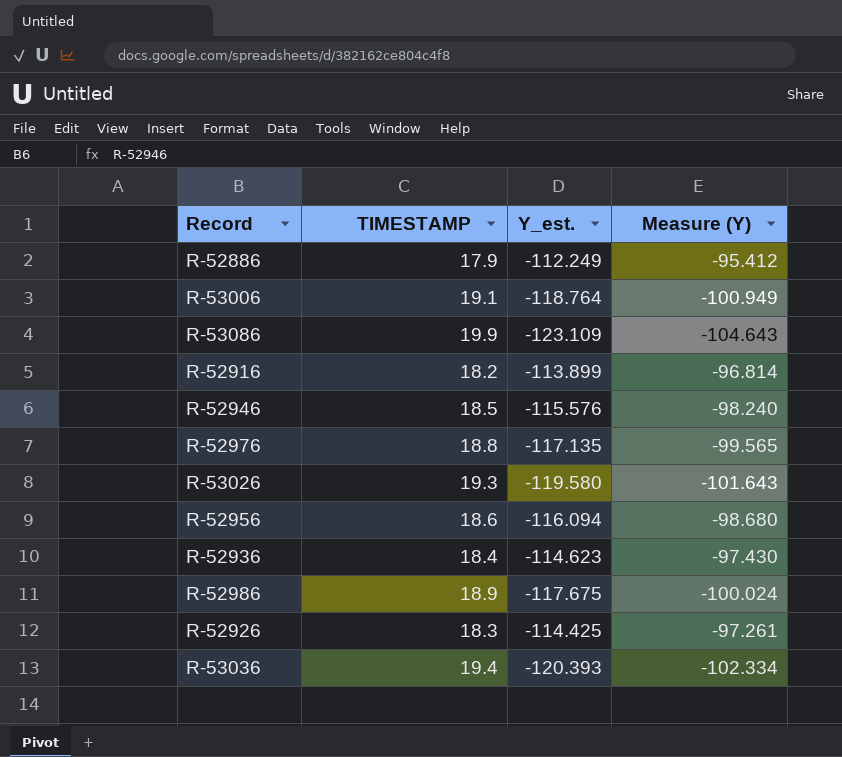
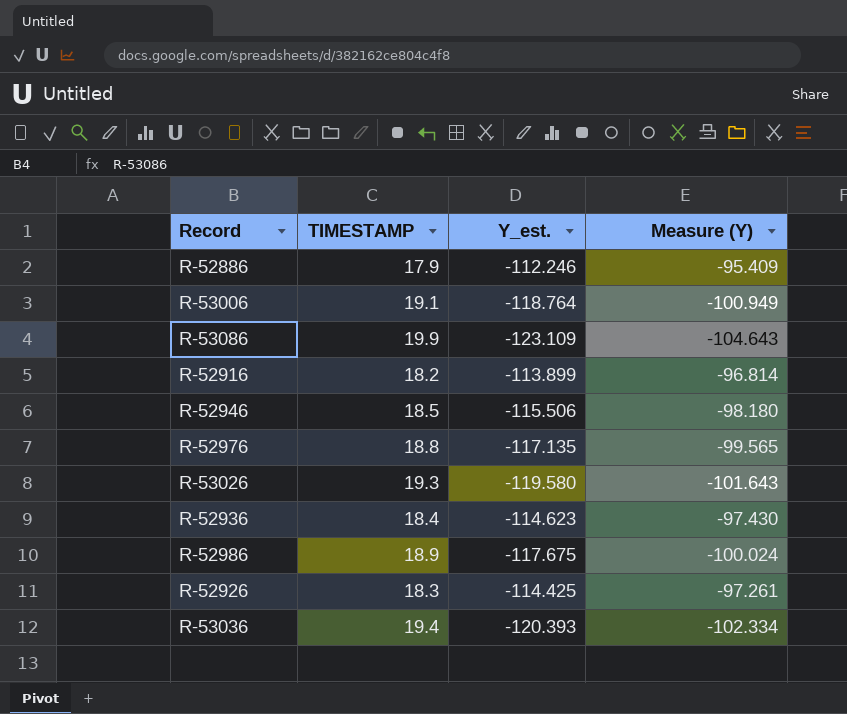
row R-52956: 18.6 | -116.094 | -98.680 -> none
R-52886 | Y_est.: -112.249 -> -112.246
R-52886 | Measure (Y): -95.412 -> -95.409
R-52946 | Y_est.: -115.576 -> -115.506
R-52946 | Measure (Y): -98.240 -> -98.180

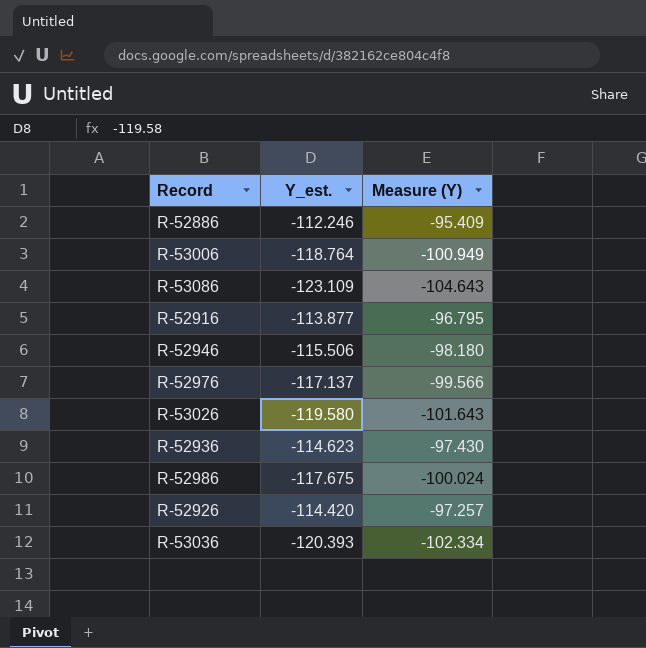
column TIMESTAMP | position: 2 -> none
R-52916 | Y_est.: -113.899 -> -113.877
R-52916 | Measure (Y): -96.814 -> -96.795
R-52976 | Y_est.: -117.135 -> -117.137
R-52976 | Measure (Y): -99.565 -> -99.566
R-52926 | Y_est.: -114.425 -> -114.420
R-52926 | Measure (Y): -97.261 -> -97.257

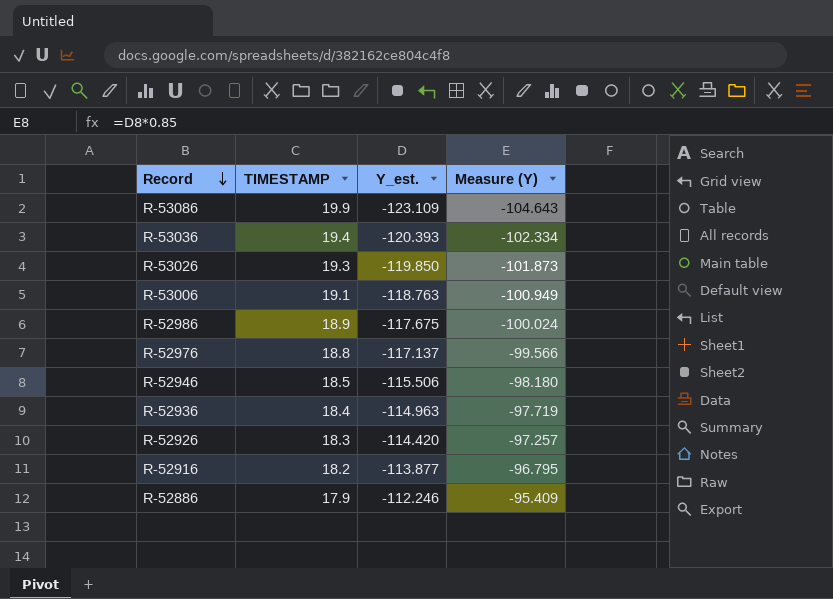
row order: none -> Record descending
column TIMESTAMP | position: none -> 2
R-53026 | Y_est.: -119.580 -> -119.850
R-53026 | Measure (Y): -101.643 -> -101.873
R-53006 | Y_est.: -118.764 -> -118.763
R-52936 | Y_est.: -114.623 -> -114.963
R-52936 | Measure (Y): -97.430 -> -97.719

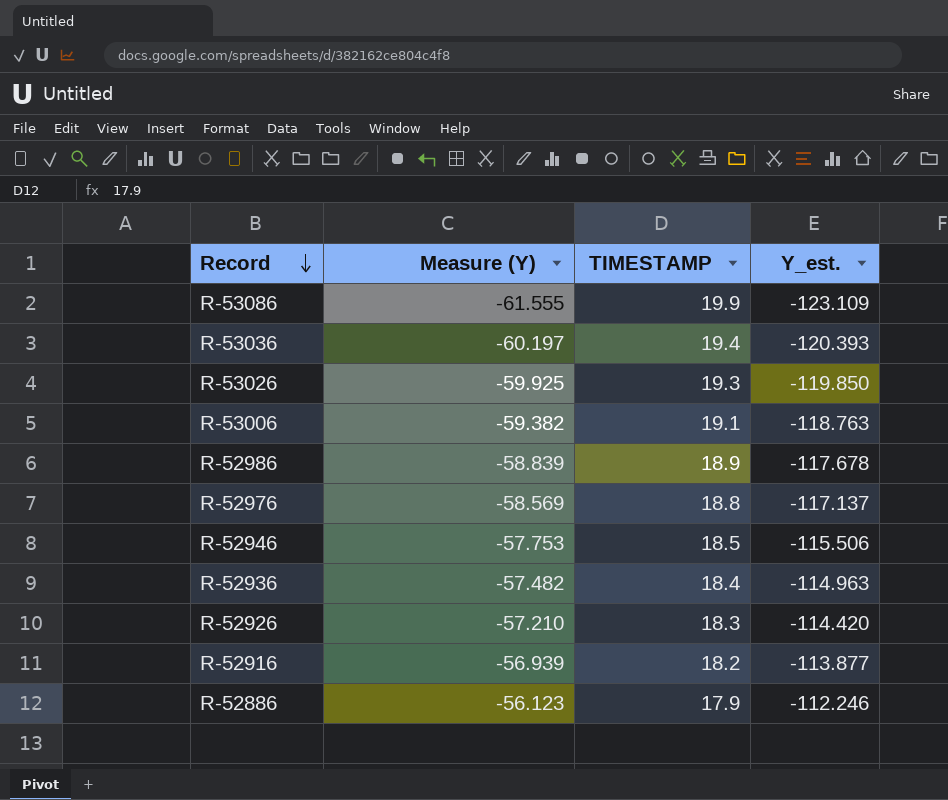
column Measure (Y) | formula: [Y_est.] * 0.85 -> [Y_est.] * 0.5
column Measure (Y) | position: 4 -> 2
R-52986 | Y_est.: -117.675 -> -117.678

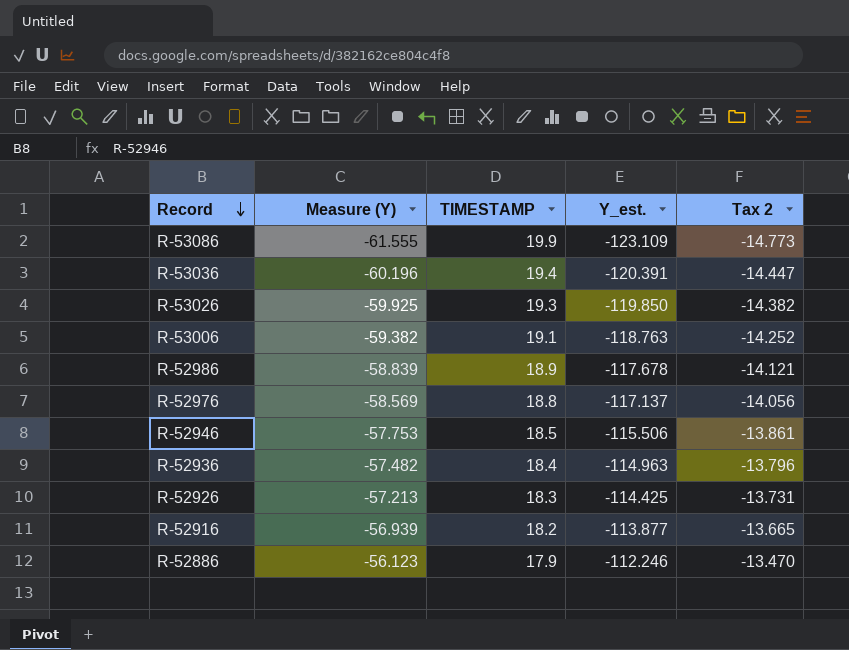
column Tax 2 | formula: none -> [Y_est.] * 0.12
R-53036 | Measure (Y): -60.197 -> -60.196
R-53036 | Y_est.: -120.393 -> -120.391
R-52926 | Measure (Y): -57.210 -> -57.213
R-52926 | Y_est.: -114.420 -> -114.425

